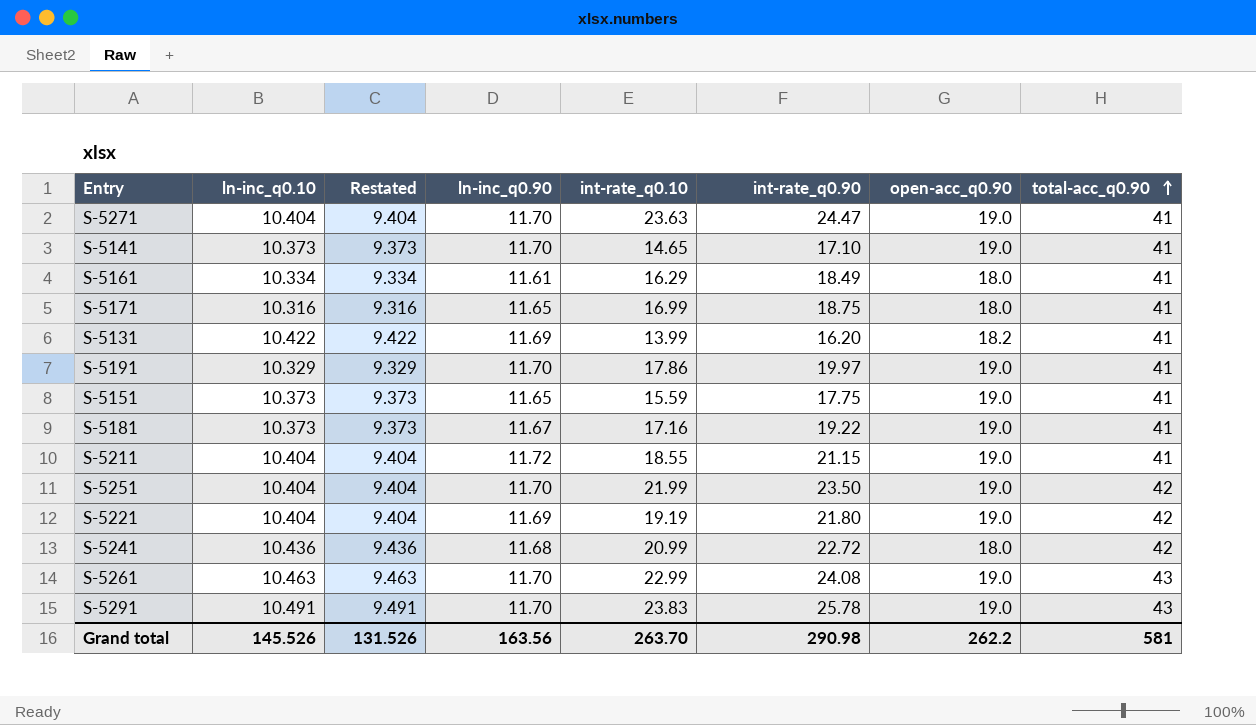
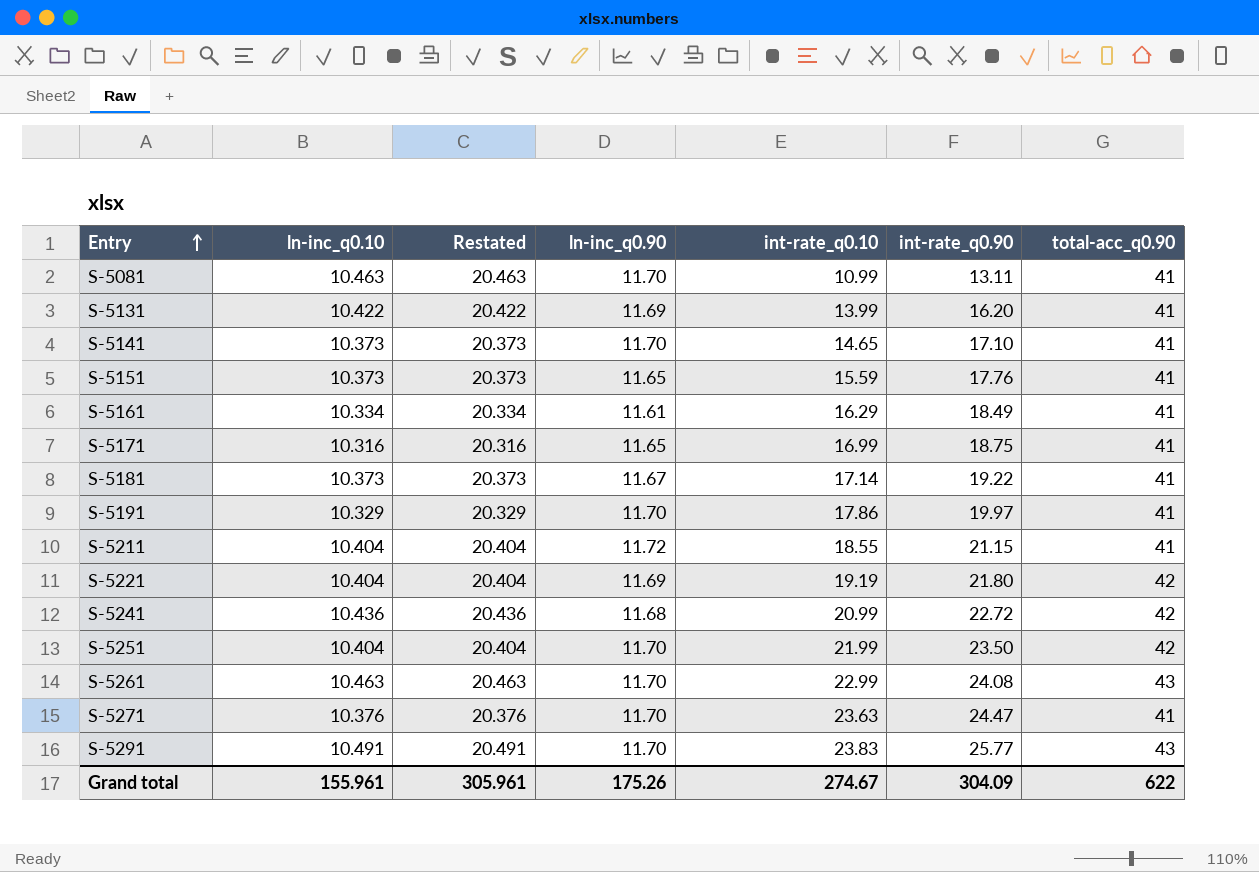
row order: total-acc_q0.90 ascending -> Entry ascending
column open-acc_q0.90 | position: 7 -> none
column Restated | formula: [ln-inc_q0.10] - 1 -> [ln-inc_q0.10] + 10
row S-5081: none -> 10.463 | 20.463 | 11.70 | 10.99 | 13.11 | 41
S-5151 | int-rate_q0.90: 17.75 -> 17.76
S-5181 | int-rate_q0.10: 17.16 -> 17.14
S-5271 | ln-inc_q0.10: 10.404 -> 10.376
S-5291 | int-rate_q0.90: 25.78 -> 25.77
Grand total | ln-inc_q0.10: 145.526 -> 155.961
Grand total | Restated: 131.526 -> 305.961
Grand total | ln-inc_q0.90: 163.56 -> 175.26
Grand total | int-rate_q0.10: 263.70 -> 274.67
Grand total | int-rate_q0.90: 290.98 -> 304.09
Grand total | total-acc_q0.90: 581 -> 622

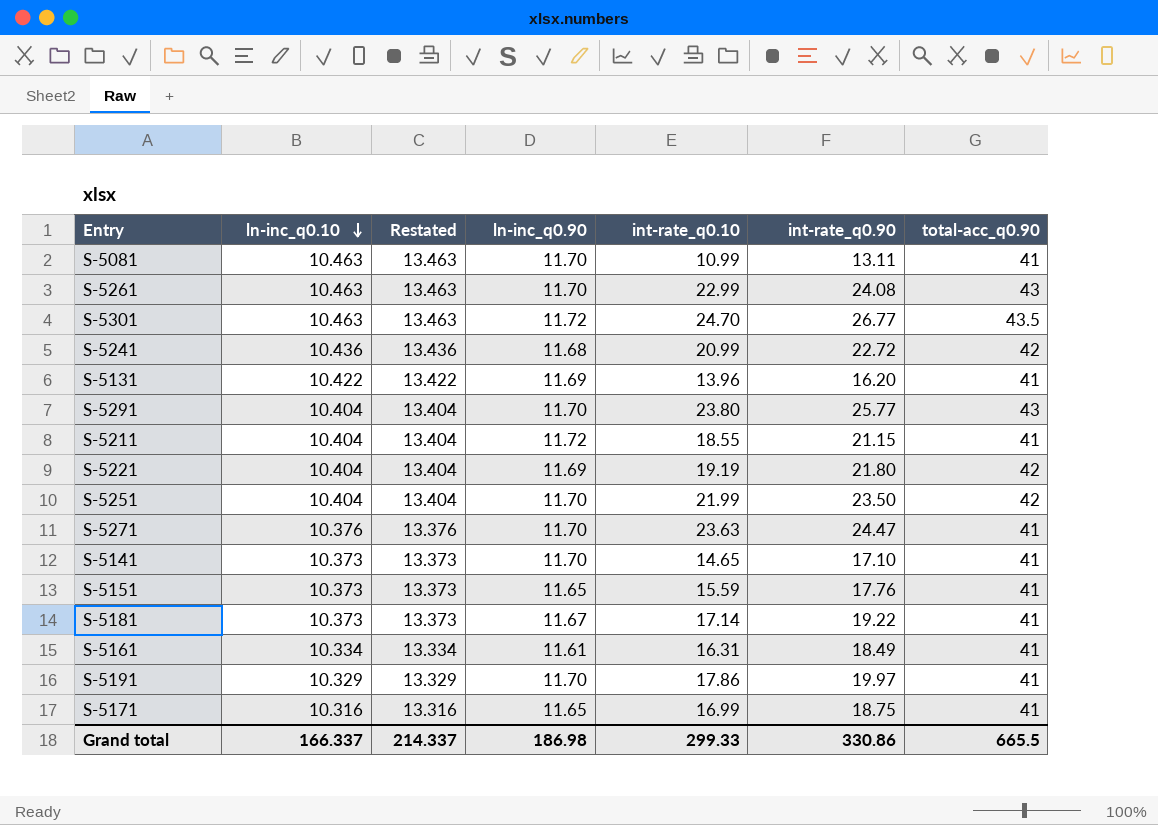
row order: Entry ascending -> ln-inc_q0.10 descending
column Restated | formula: [ln-inc_q0.10] + 10 -> [ln-inc_q0.10] + 3
row S-5301: none -> 10.463 | 13.463 | 11.72 | 24.70 | 26.77 | 43.5
S-5131 | int-rate_q0.10: 13.99 -> 13.96
S-5291 | ln-inc_q0.10: 10.491 -> 10.404
S-5291 | int-rate_q0.10: 23.83 -> 23.80
S-5161 | int-rate_q0.10: 16.29 -> 16.31
Grand total | ln-inc_q0.10: 155.961 -> 166.337
Grand total | Restated: 305.961 -> 214.337
Grand total | ln-inc_q0.90: 175.26 -> 186.98
Grand total | int-rate_q0.10: 274.67 -> 299.33
Grand total | int-rate_q0.90: 304.09 -> 330.86
Grand total | total-acc_q0.90: 622 -> 665.5

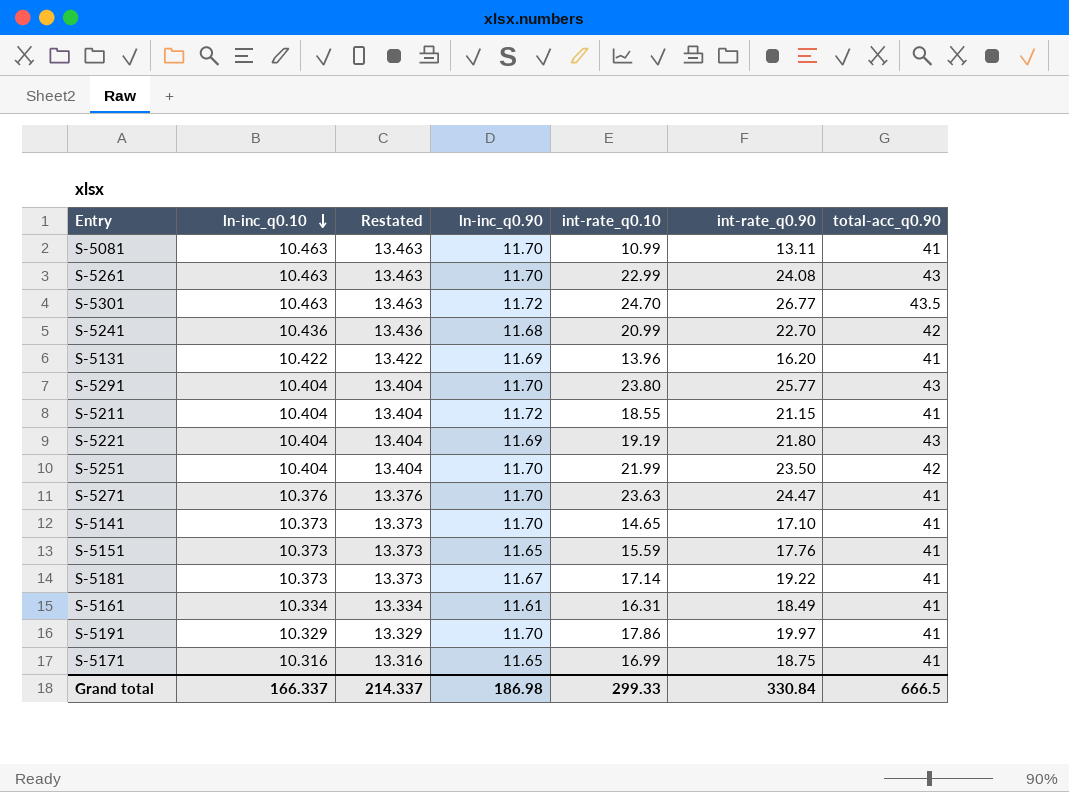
S-5241 | int-rate_q0.90: 22.72 -> 22.70
S-5221 | total-acc_q0.90: 42 -> 43
Grand total | int-rate_q0.90: 330.86 -> 330.84
Grand total | total-acc_q0.90: 665.5 -> 666.5

